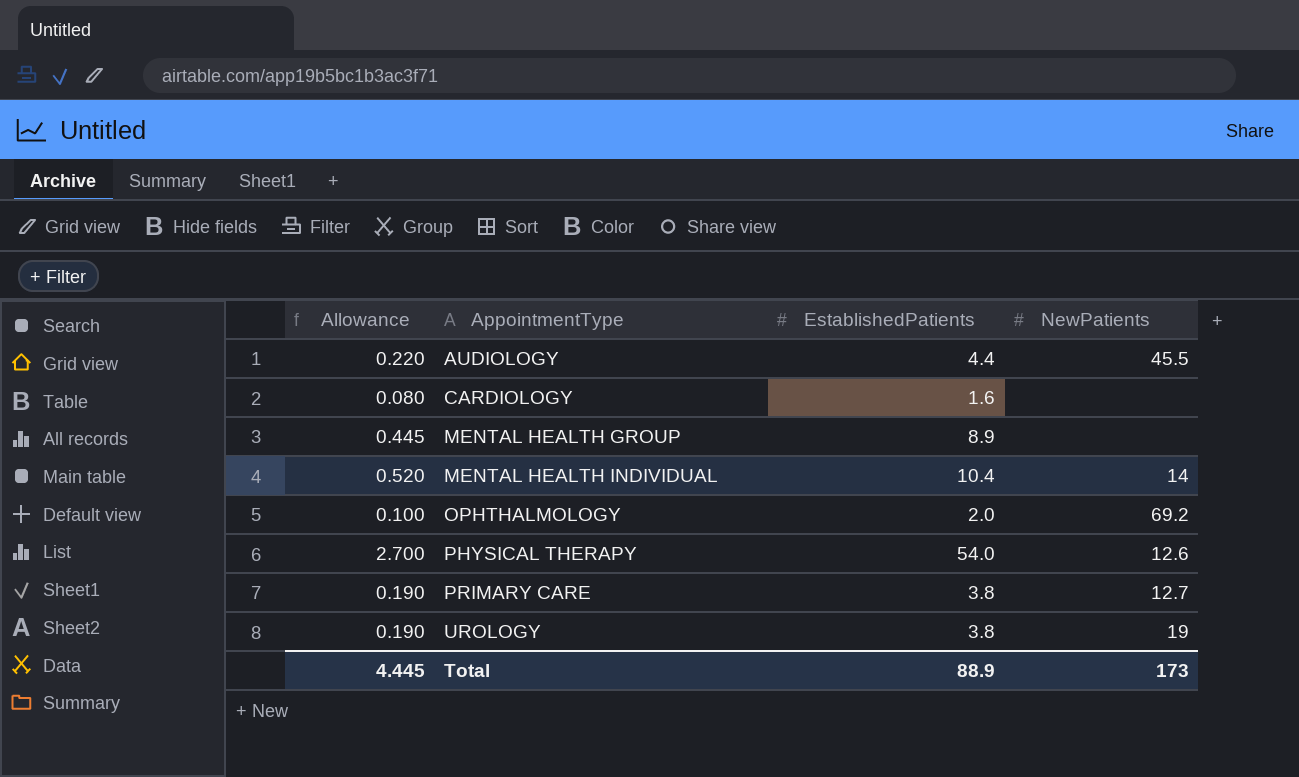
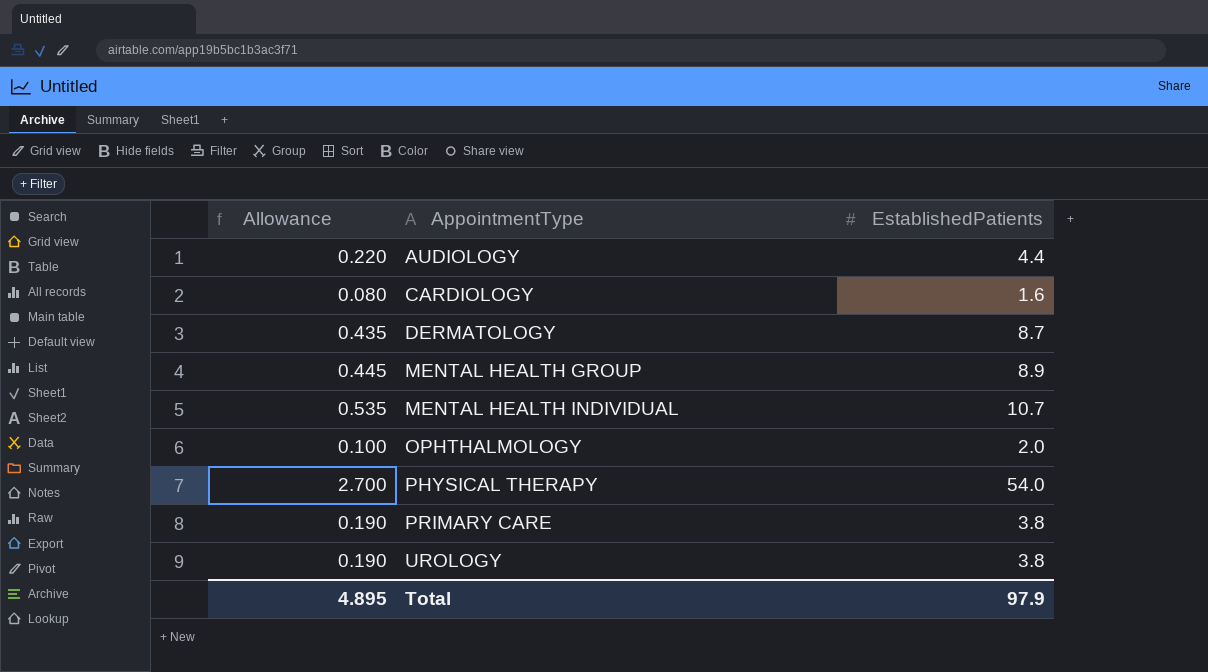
column NewPatients | position: 4 -> none
row DERMATOLOGY: none -> 0.435 | 8.7
MENTAL HEALTH INDIVIDUAL | Allowance: 0.520 -> 0.535
MENTAL HEALTH INDIVIDUAL | EstablishedPatients: 10.4 -> 10.7
Total | Allowance: 4.445 -> 4.895
Total | EstablishedPatients: 88.9 -> 97.9

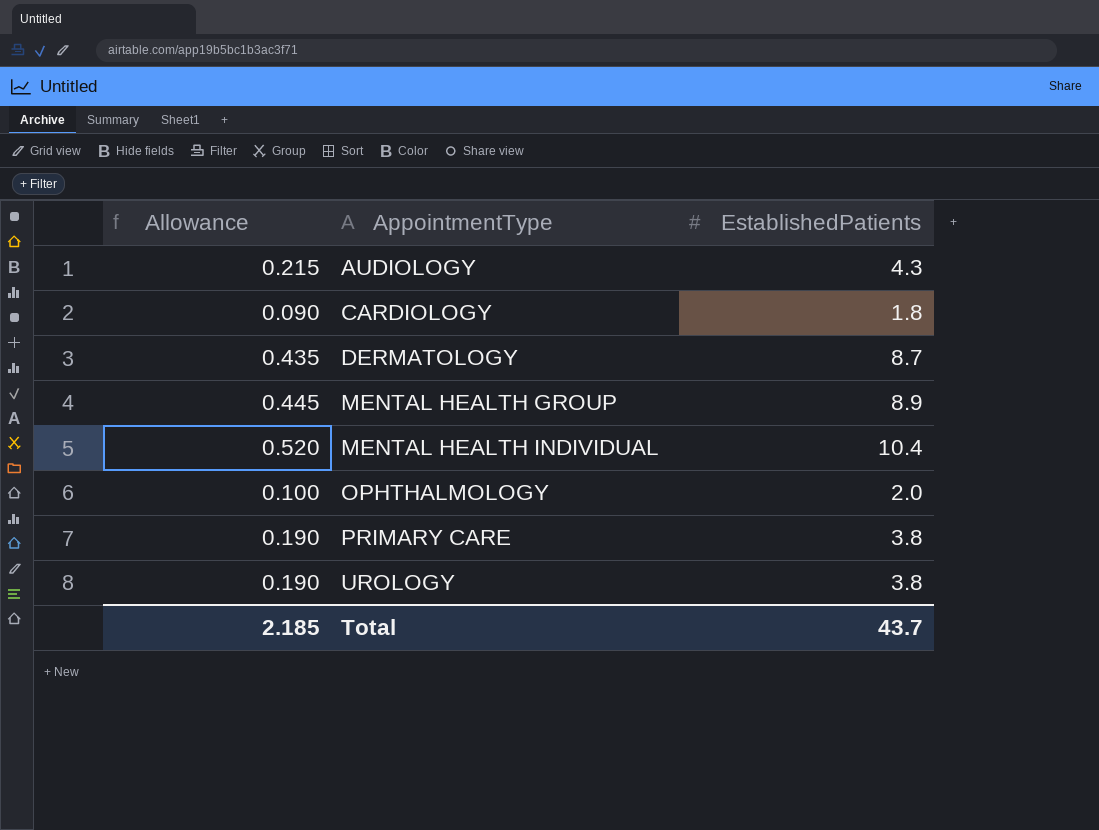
row PHYSICAL THERAPY: 2.700 | 54.0 -> none
AUDIOLOGY | Allowance: 0.220 -> 0.215
AUDIOLOGY | EstablishedPatients: 4.4 -> 4.3
CARDIOLOGY | Allowance: 0.080 -> 0.090
CARDIOLOGY | EstablishedPatients: 1.6 -> 1.8
MENTAL HEALTH INDIVIDUAL | Allowance: 0.535 -> 0.520
MENTAL HEALTH INDIVIDUAL | EstablishedPatients: 10.7 -> 10.4
Total | Allowance: 4.895 -> 2.185
Total | EstablishedPatients: 97.9 -> 43.7

